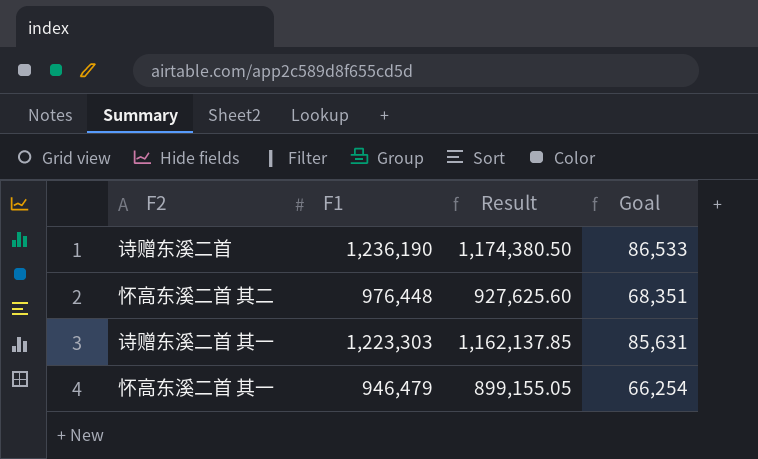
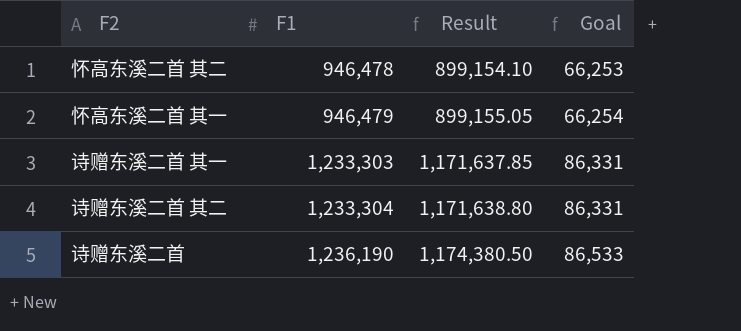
row order: none -> F1 ascending
怀高东溪二首 其二 | F1: 976,448 -> 946,478
怀高东溪二首 其二 | Result: 927,625.60 -> 899,154.10
怀高东溪二首 其二 | Goal: 68,351 -> 66,253
诗赠东溪二首 其一 | F1: 1,223,303 -> 1,233,303
诗赠东溪二首 其一 | Result: 1,162,137.85 -> 1,171,637.85
诗赠东溪二首 其一 | Goal: 85,631 -> 86,331
row 诗赠东溪二首 其二: none -> 1,233,304 | 1,171,638.80 | 86,331

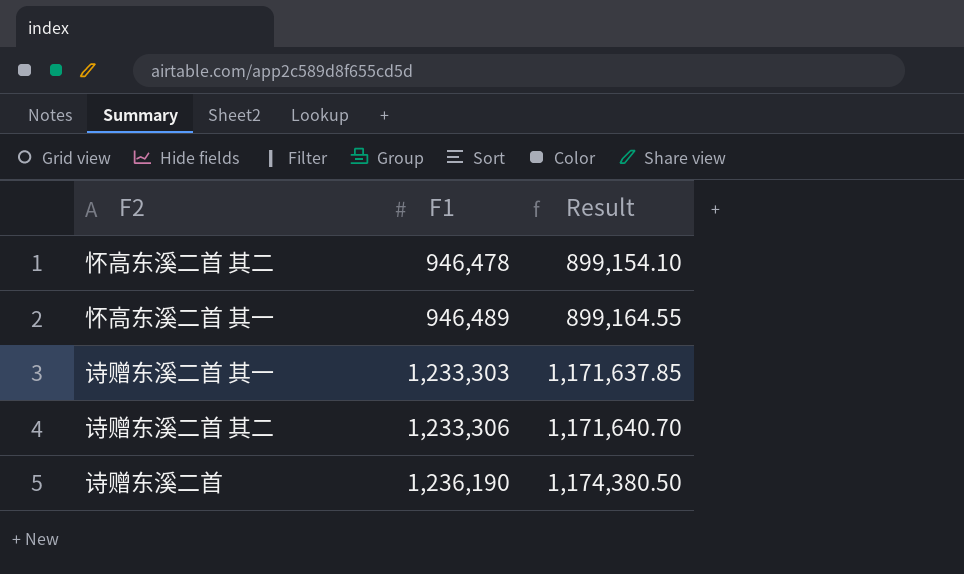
column Goal | formula: [F1] * 0.07 -> none
怀高东溪二首 其一 | F1: 946,479 -> 946,489
怀高东溪二首 其一 | Result: 899,155.05 -> 899,164.55
诗赠东溪二首 其二 | F1: 1,233,304 -> 1,233,306
诗赠东溪二首 其二 | Result: 1,171,638.80 -> 1,171,640.70

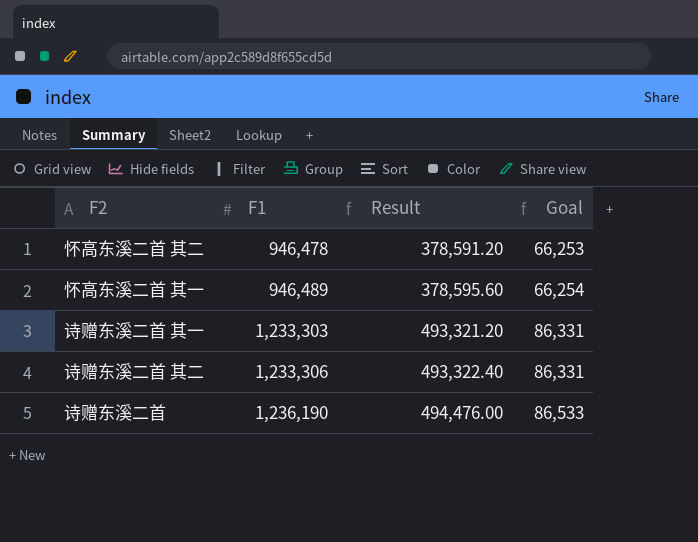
column Result | formula: [F1] * 0.95 -> [F1] * 0.4
column Goal | formula: none -> [F1] * 0.07

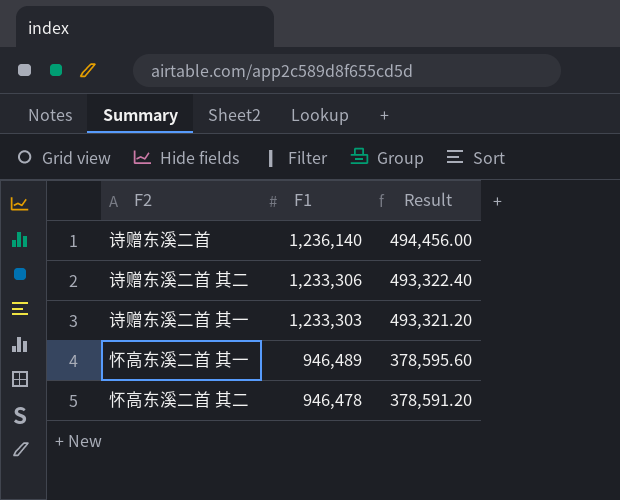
row order: F1 ascending -> F1 descending
column Goal | formula: [F1] * 0.07 -> none
诗赠东溪二首 | F1: 1,236,190 -> 1,236,140
诗赠东溪二首 | Result: 494,476.00 -> 494,456.00

